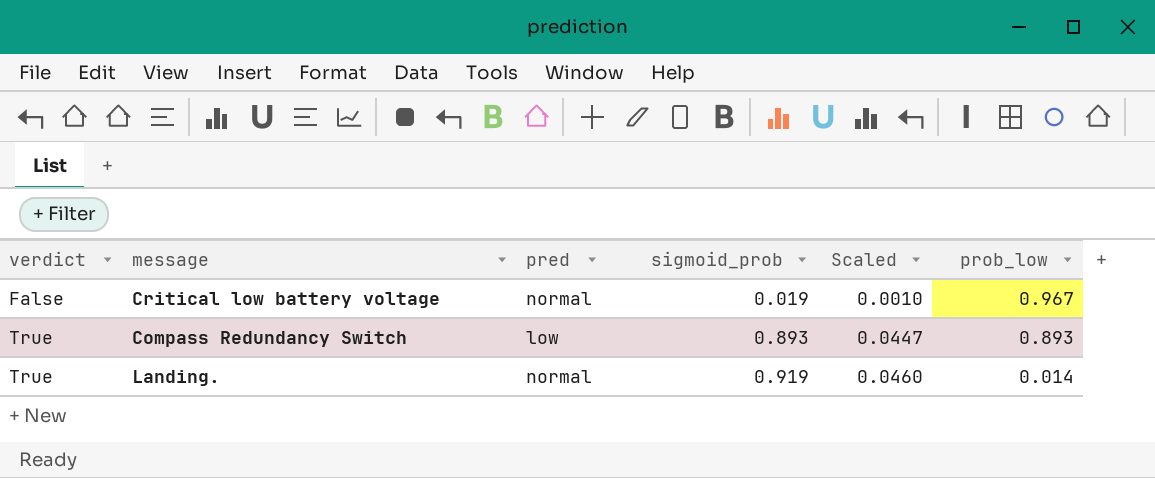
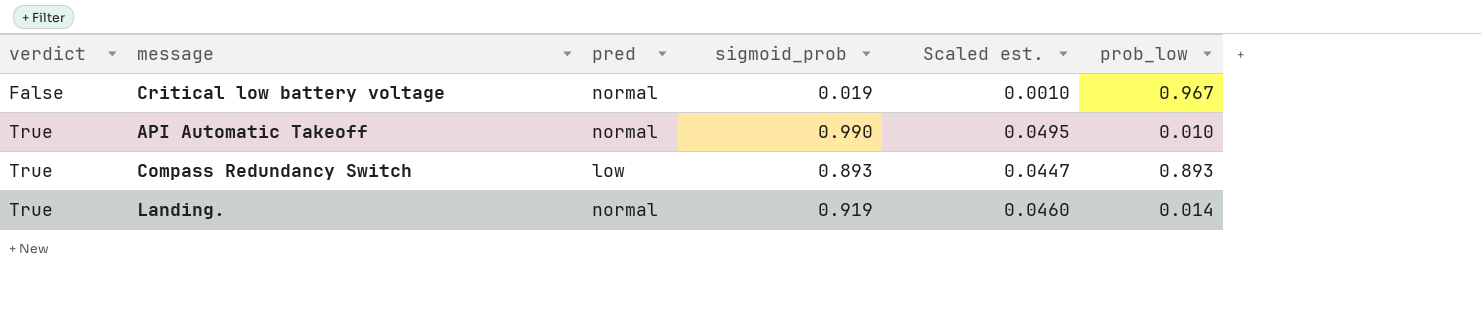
column name: Scaled -> Scaled est.
row API Automatic Takeoff: none -> True | normal | 0.990 | 0.0495 | 0.010

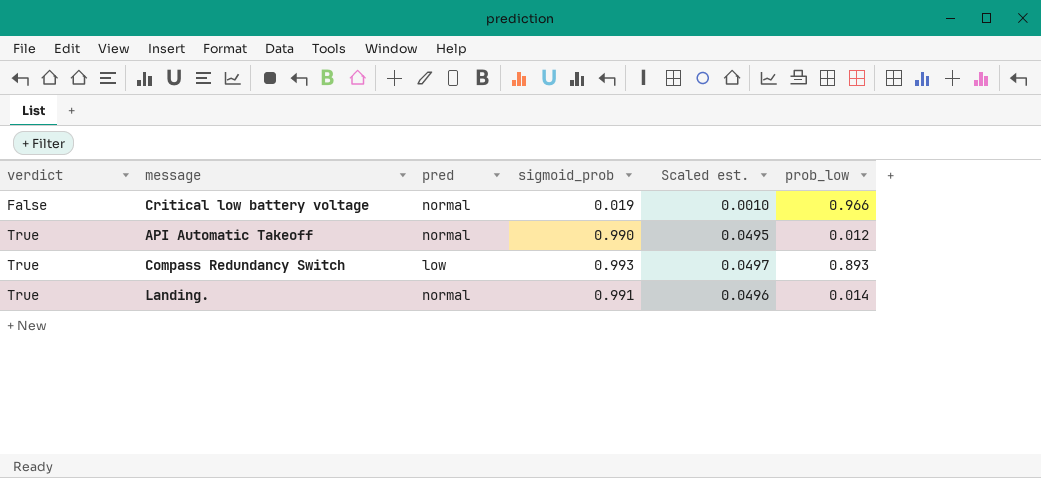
Critical low battery voltage | prob_low: 0.967 -> 0.966
API Automatic Takeoff | prob_low: 0.010 -> 0.012
Compass Redundancy Switch | sigmoid_prob: 0.893 -> 0.993
Compass Redundancy Switch | Scaled est.: 0.0447 -> 0.0497
Landing. | sigmoid_prob: 0.919 -> 0.991
Landing. | Scaled est.: 0.0460 -> 0.0496

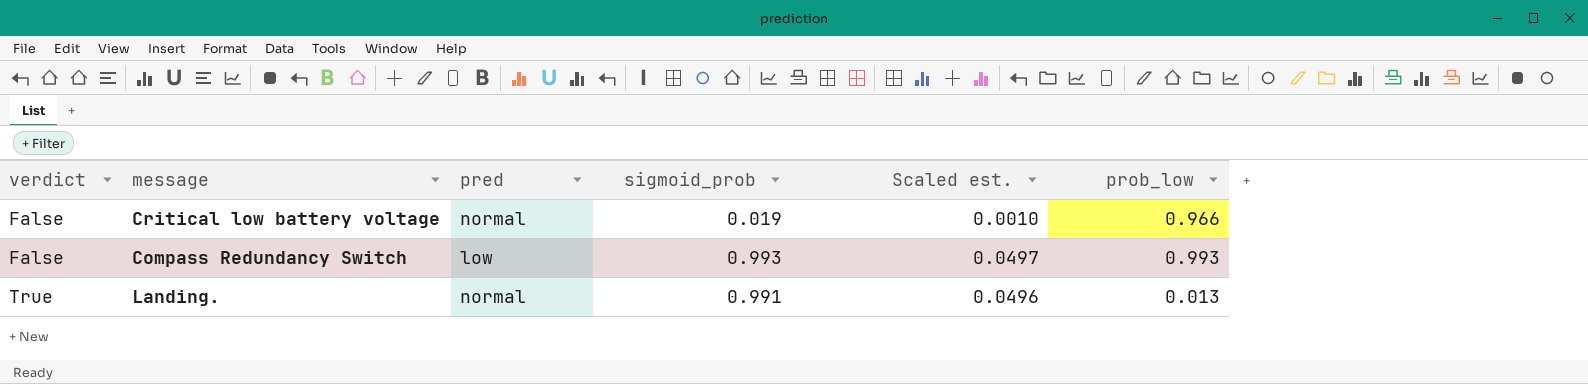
row API Automatic Takeoff: True | normal | 0.990 | 0.0495 | 0.012 -> none
Compass Redundancy Switch | verdict: True -> False
Compass Redundancy Switch | prob_low: 0.893 -> 0.993
Landing. | prob_low: 0.014 -> 0.013

